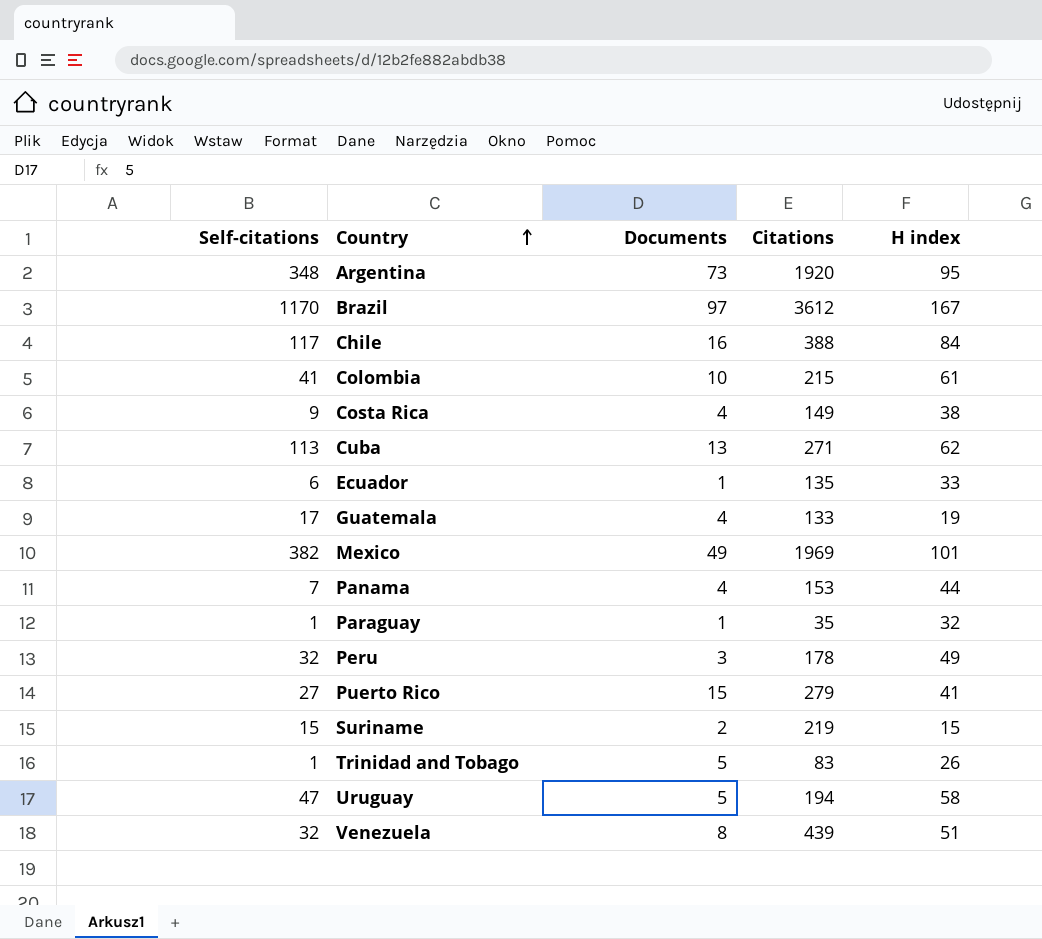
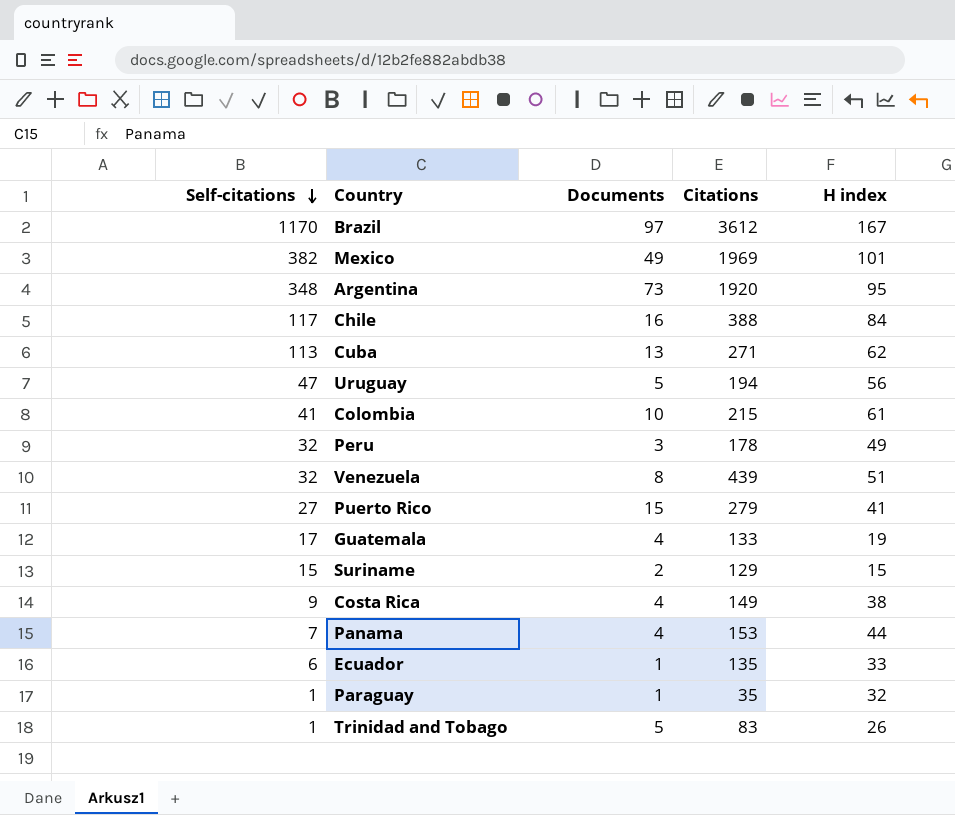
row order: Country ascending -> Self-citations descending
Uruguay | H index: 58 -> 56
Suriname | Citations: 219 -> 129

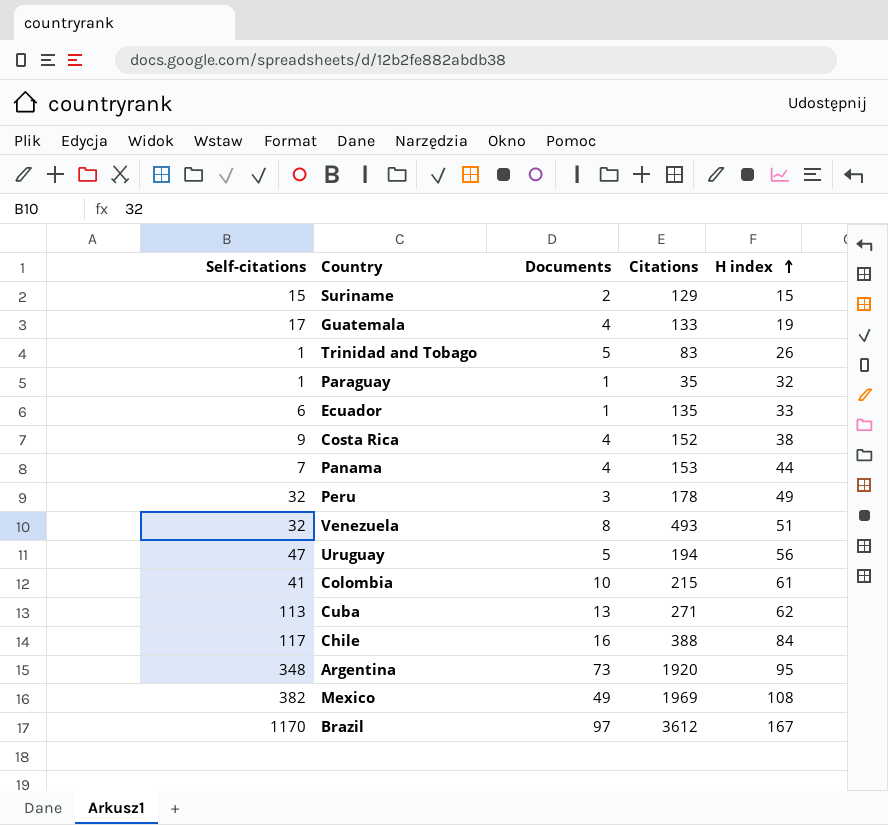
row order: Self-citations descending -> H index ascending
row Puerto Rico: 27 | 15 | 279 | 41 -> none
Costa Rica | Citations: 149 -> 152
Venezuela | Citations: 439 -> 493
Mexico | H index: 101 -> 108

